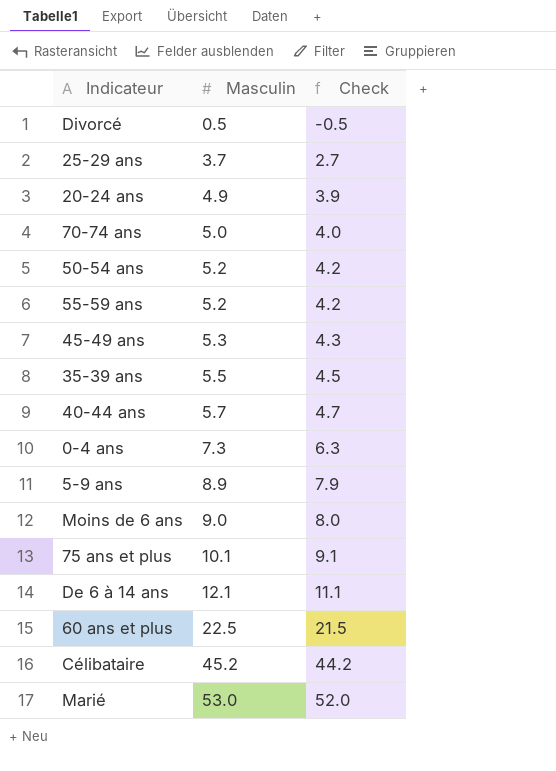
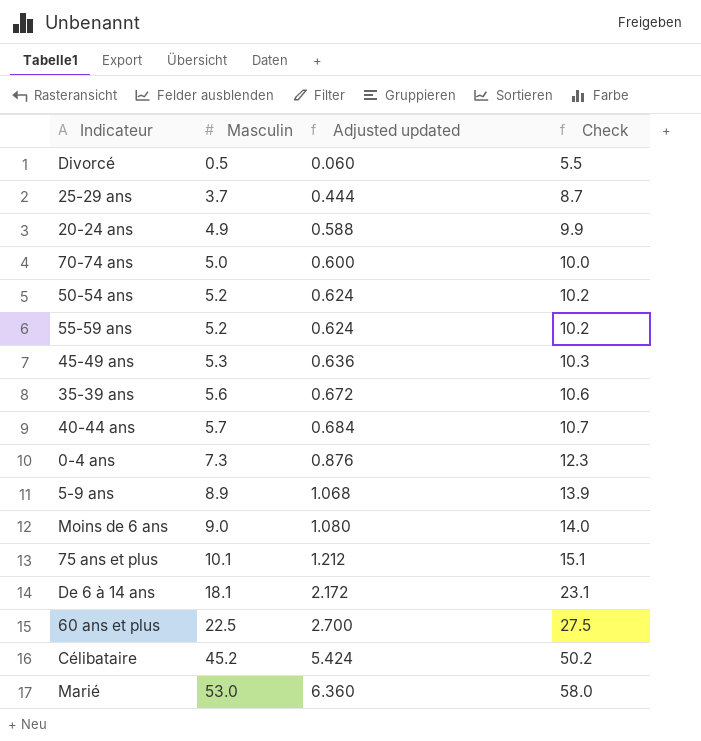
column Adjusted updated | formula: none -> [Masculin] * 0.12
column Check | formula: [Masculin] - 1 -> [Masculin] + 5
35-39 ans | Masculin: 5.5 -> 5.6
De 6 à 14 ans | Masculin: 12.1 -> 18.1

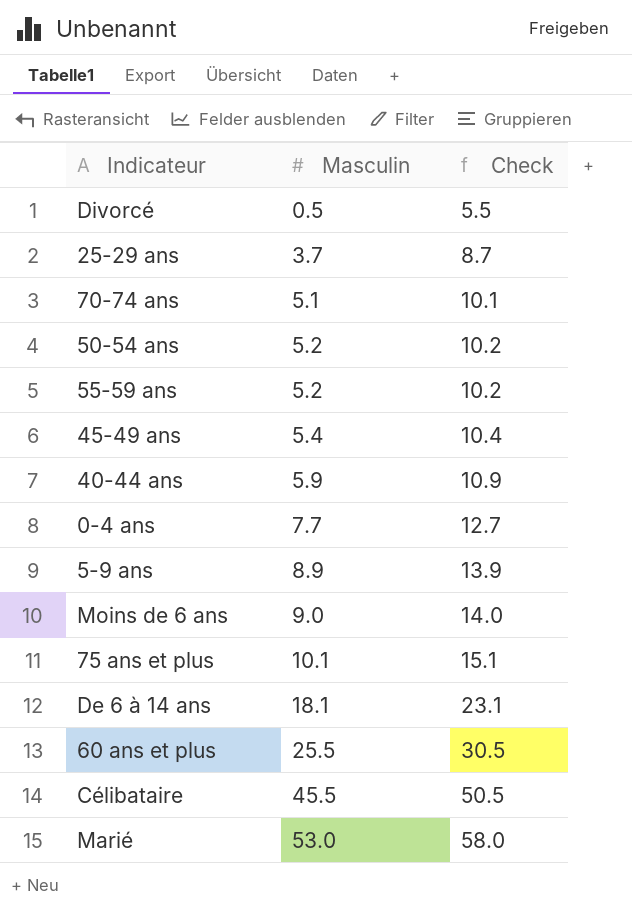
column Adjusted updated | formula: [Masculin] * 0.12 -> none
row 20-24 ans: 4.9 | 0.588 | 9.9 -> none
row 35-39 ans: 5.6 | 0.672 | 10.6 -> none
70-74 ans | Masculin: 5.0 -> 5.1
70-74 ans | Check: 10.0 -> 10.1
45-49 ans | Masculin: 5.3 -> 5.4
45-49 ans | Check: 10.3 -> 10.4
40-44 ans | Masculin: 5.7 -> 5.9
40-44 ans | Check: 10.7 -> 10.9
0-4 ans | Masculin: 7.3 -> 7.7
0-4 ans | Check: 12.3 -> 12.7
60 ans et plus | Masculin: 22.5 -> 25.5
60 ans et plus | Check: 27.5 -> 30.5
Célibataire | Masculin: 45.2 -> 45.5
Célibataire | Check: 50.2 -> 50.5

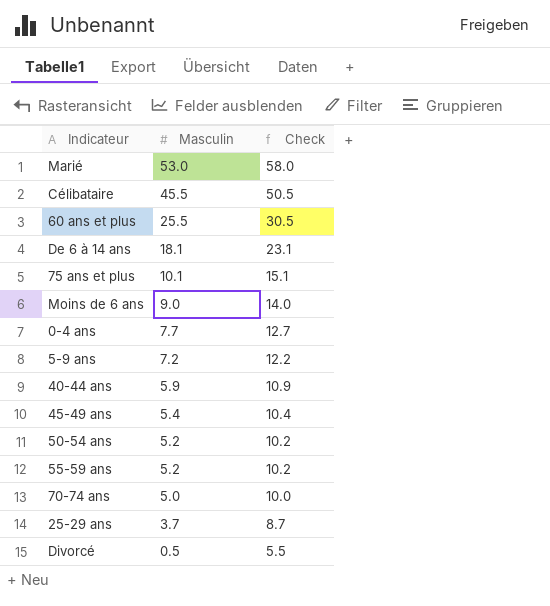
row order: Masculin ascending -> Masculin descending
5-9 ans | Masculin: 8.9 -> 7.2
5-9 ans | Check: 13.9 -> 12.2
70-74 ans | Masculin: 5.1 -> 5.0
70-74 ans | Check: 10.1 -> 10.0

